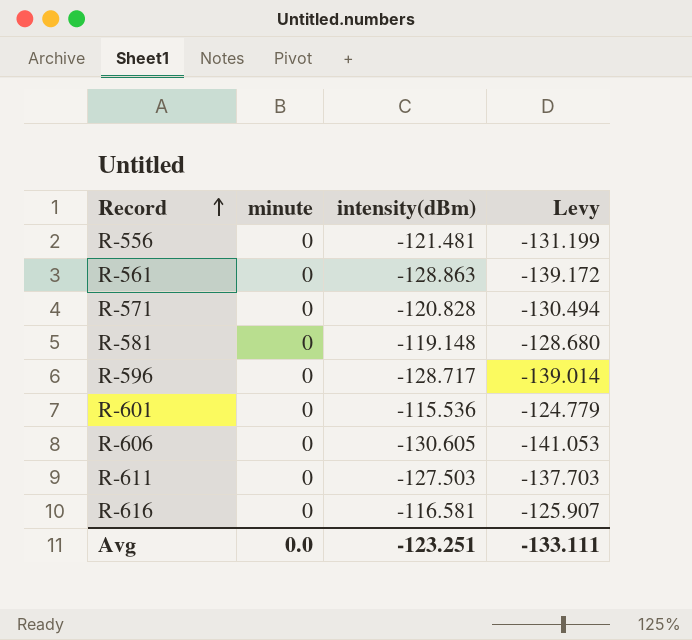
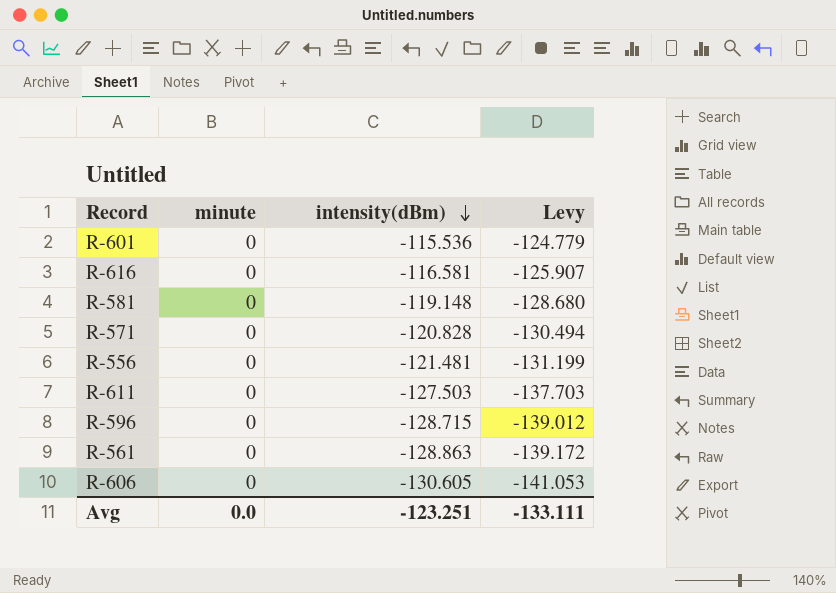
row order: Record ascending -> intensity(dBm) descending
R-596 | intensity(dBm): -128.717 -> -128.715
R-596 | Levy: -139.014 -> -139.012

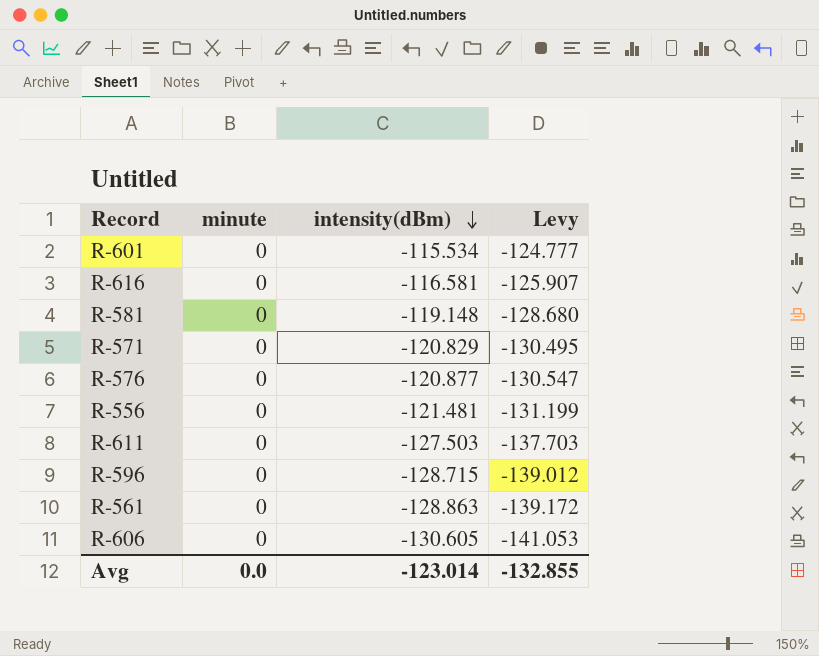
R-601 | intensity(dBm): -115.536 -> -115.534
R-601 | Levy: -124.779 -> -124.777
R-571 | intensity(dBm): -120.828 -> -120.829
R-571 | Levy: -130.494 -> -130.495
row R-576: none -> 0 | -120.877 | -130.547
Avg | intensity(dBm): -123.251 -> -123.014
Avg | Levy: -133.111 -> -132.855

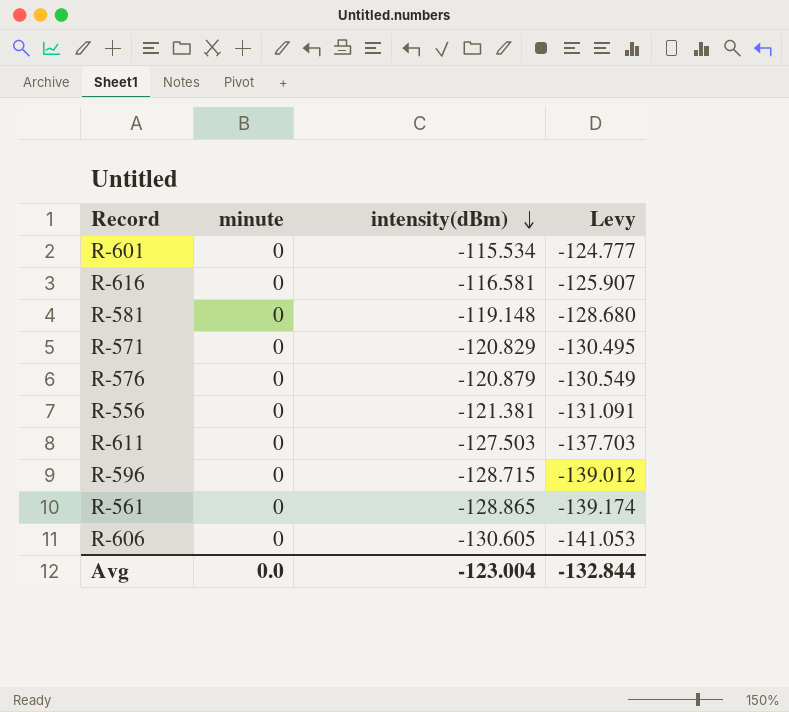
R-576 | intensity(dBm): -120.877 -> -120.879
R-576 | Levy: -130.547 -> -130.549
R-556 | intensity(dBm): -121.481 -> -121.381
R-556 | Levy: -131.199 -> -131.091
R-561 | intensity(dBm): -128.863 -> -128.865
R-561 | Levy: -139.172 -> -139.174
Avg | intensity(dBm): -123.014 -> -123.004
Avg | Levy: -132.855 -> -132.844

